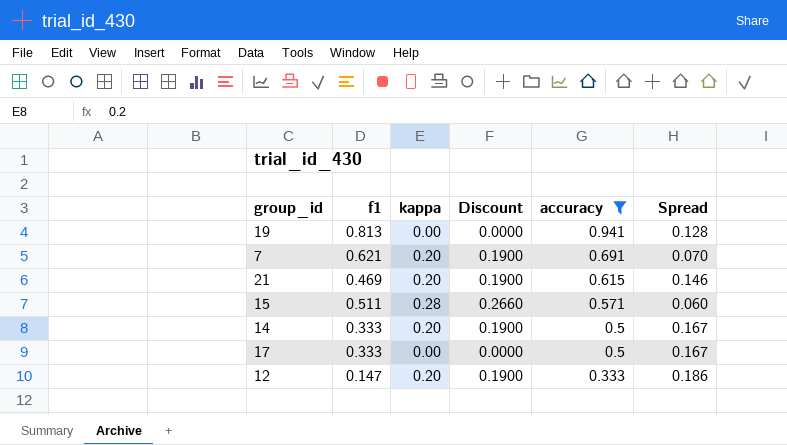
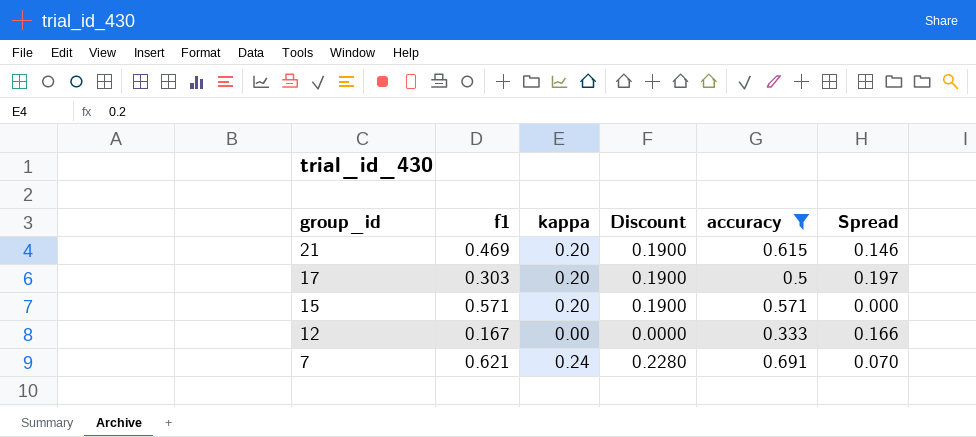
row order: accuracy descending -> group_id descending
row 19: 0.813 | 0.00 | 0.0000 | 0.941 | 0.128 -> none
row 14: 0.333 | 0.20 | 0.1900 | 0.5 | 0.167 -> none
17 | f1: 0.333 -> 0.303
17 | kappa: 0.00 -> 0.20
17 | Discount: 0.0000 -> 0.1900
17 | Spread: 0.167 -> 0.197
15 | f1: 0.511 -> 0.571
15 | kappa: 0.28 -> 0.20
15 | Discount: 0.2660 -> 0.1900
15 | Spread: 0.060 -> 0.000
12 | f1: 0.147 -> 0.167
12 | kappa: 0.20 -> 0.00
12 | Discount: 0.1900 -> 0.0000
12 | Spread: 0.186 -> 0.166
7 | kappa: 0.20 -> 0.24
7 | Discount: 0.1900 -> 0.2280

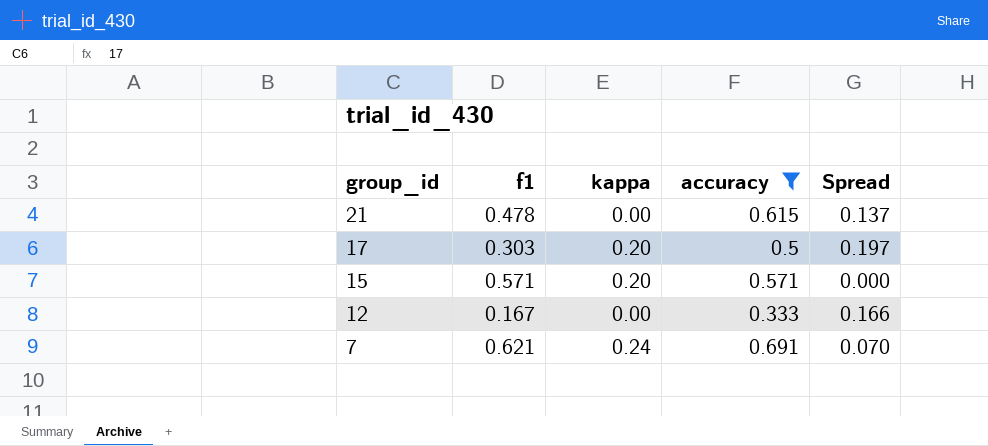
column Discount | formula: [kappa] * 0.95 -> none
21 | f1: 0.469 -> 0.478
21 | kappa: 0.20 -> 0.00
21 | Spread: 0.146 -> 0.137

